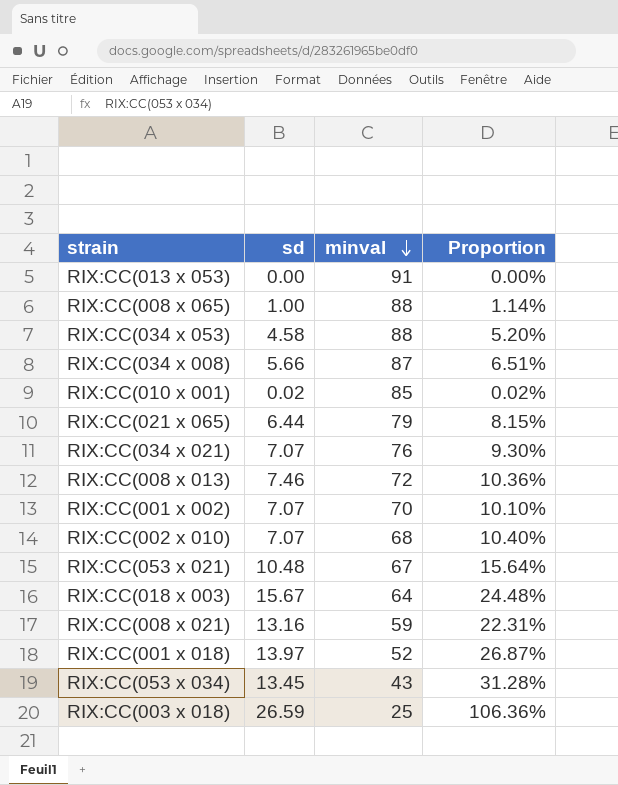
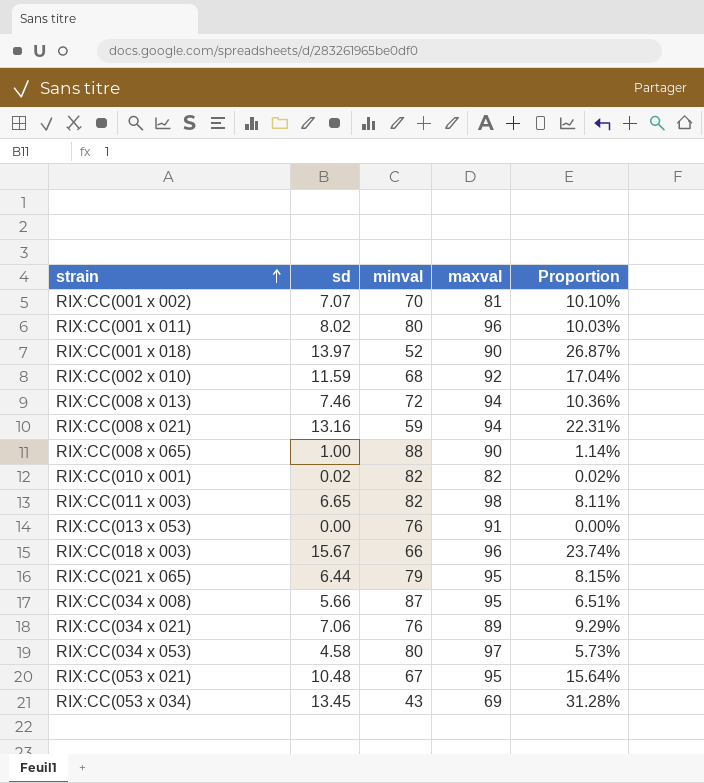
row order: minval descending -> strain ascending
column maxval | position: none -> 4
row RIX:CC(003 x 018): 26.59 | 25 | 106.36% -> none
row RIX:CC(001 x 011): none -> 8.02 | 80 | 96 | 10.03%
RIX:CC(002 x 010) | sd: 7.07 -> 11.59
RIX:CC(002 x 010) | Proportion: 10.40% -> 17.04%
RIX:CC(010 x 001) | minval: 85 -> 82
row RIX:CC(011 x 003): none -> 6.65 | 82 | 98 | 8.11%
RIX:CC(013 x 053) | minval: 91 -> 76
RIX:CC(018 x 003) | minval: 64 -> 66
RIX:CC(018 x 003) | Proportion: 24.48% -> 23.74%
RIX:CC(034 x 021) | sd: 7.07 -> 7.06
RIX:CC(034 x 021) | Proportion: 9.30% -> 9.29%
RIX:CC(034 x 053) | minval: 88 -> 80
RIX:CC(034 x 053) | Proportion: 5.20% -> 5.73%

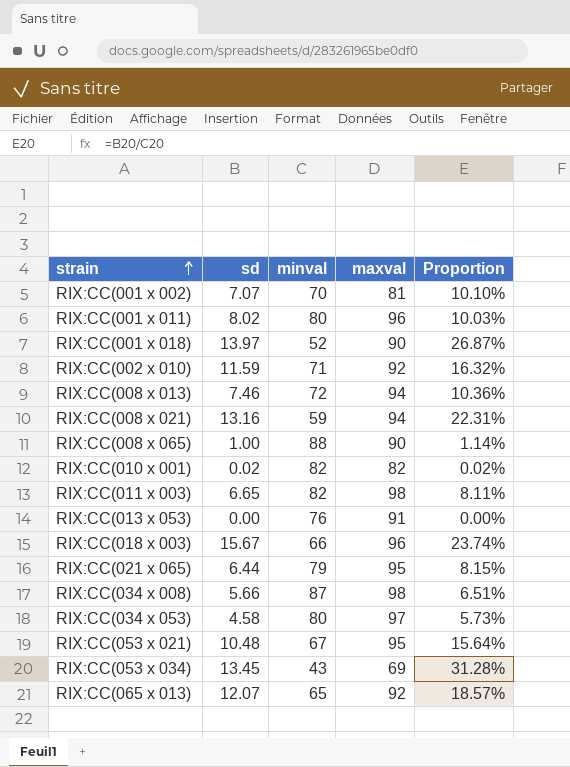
row RIX:CC(034 x 021): 7.06 | 76 | 89 | 9.29% -> none
RIX:CC(002 x 010) | minval: 68 -> 71
RIX:CC(002 x 010) | Proportion: 17.04% -> 16.32%
RIX:CC(034 x 008) | maxval: 95 -> 98
row RIX:CC(065 x 013): none -> 12.07 | 65 | 92 | 18.57%

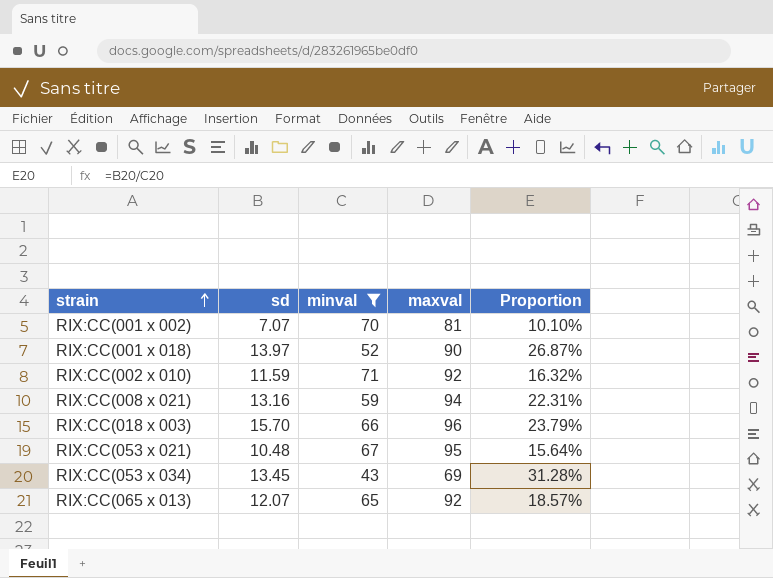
filter: none -> minval <= 71
RIX:CC(018 x 003) | sd: 15.67 -> 15.70
RIX:CC(018 x 003) | Proportion: 23.74% -> 23.79%

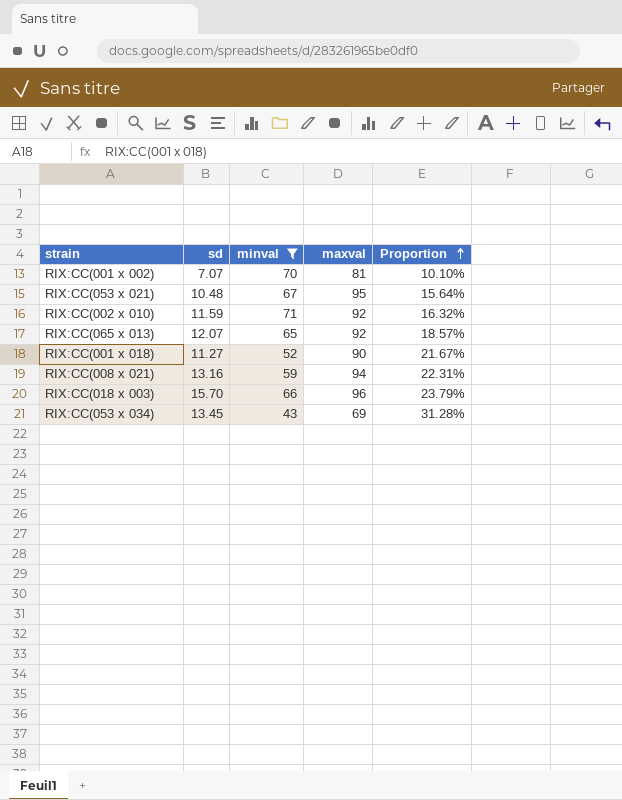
row order: strain ascending -> Proportion ascending
RIX:CC(001 x 018) | sd: 13.97 -> 11.27
RIX:CC(001 x 018) | Proportion: 26.87% -> 21.67%

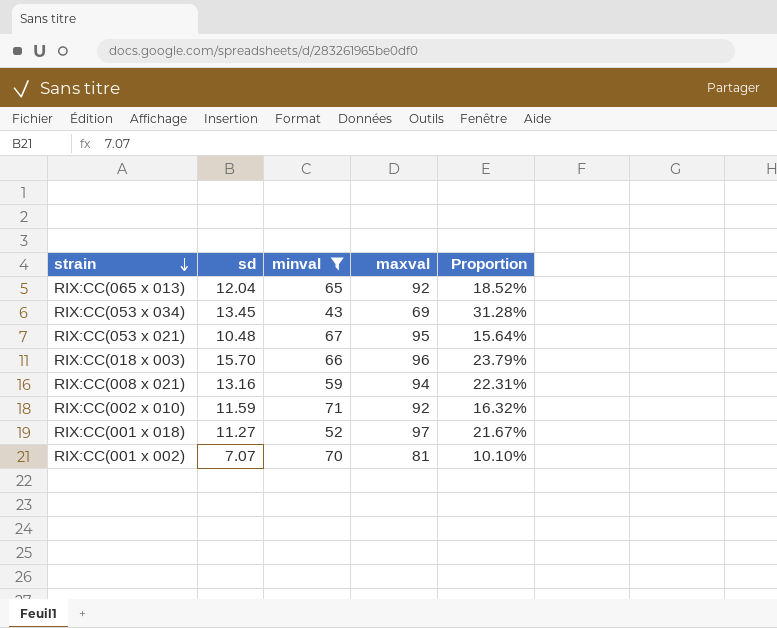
row order: Proportion ascending -> strain descending
RIX:CC(065 x 013) | sd: 12.07 -> 12.04
RIX:CC(065 x 013) | Proportion: 18.57% -> 18.52%
RIX:CC(001 x 018) | maxval: 90 -> 97

